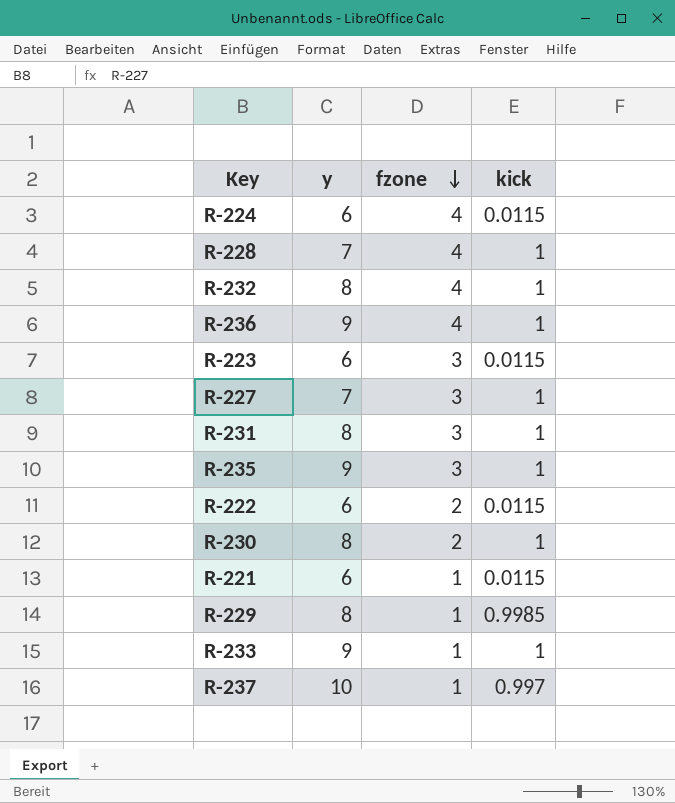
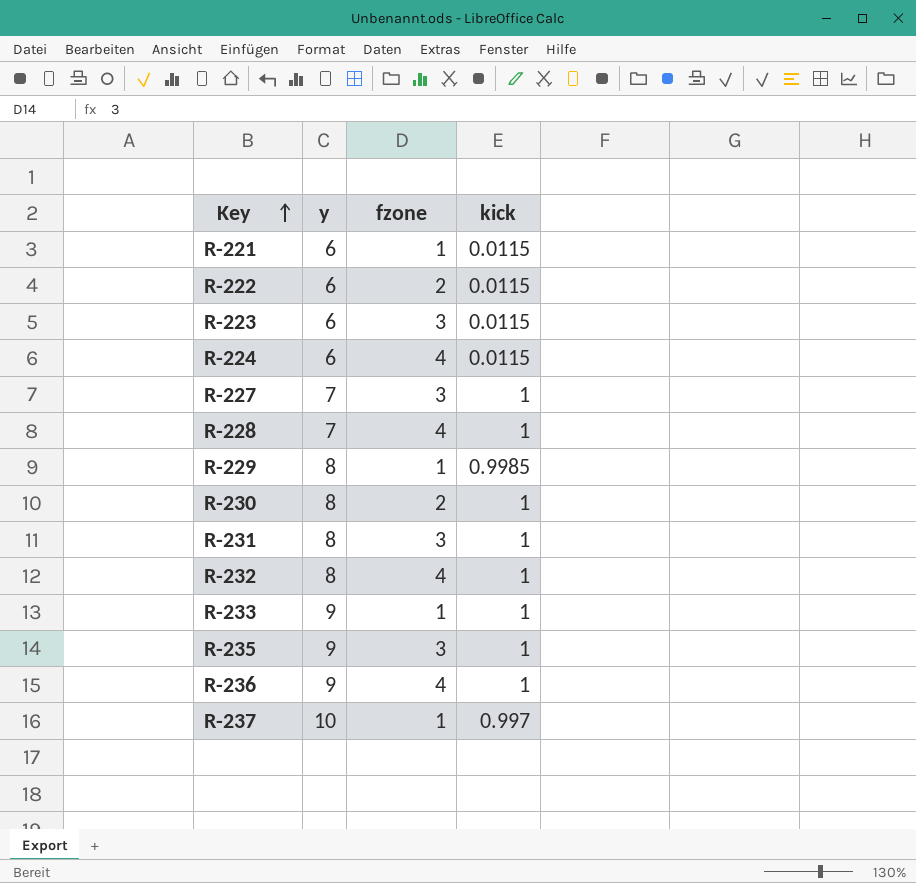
row order: fzone descending -> Key ascending

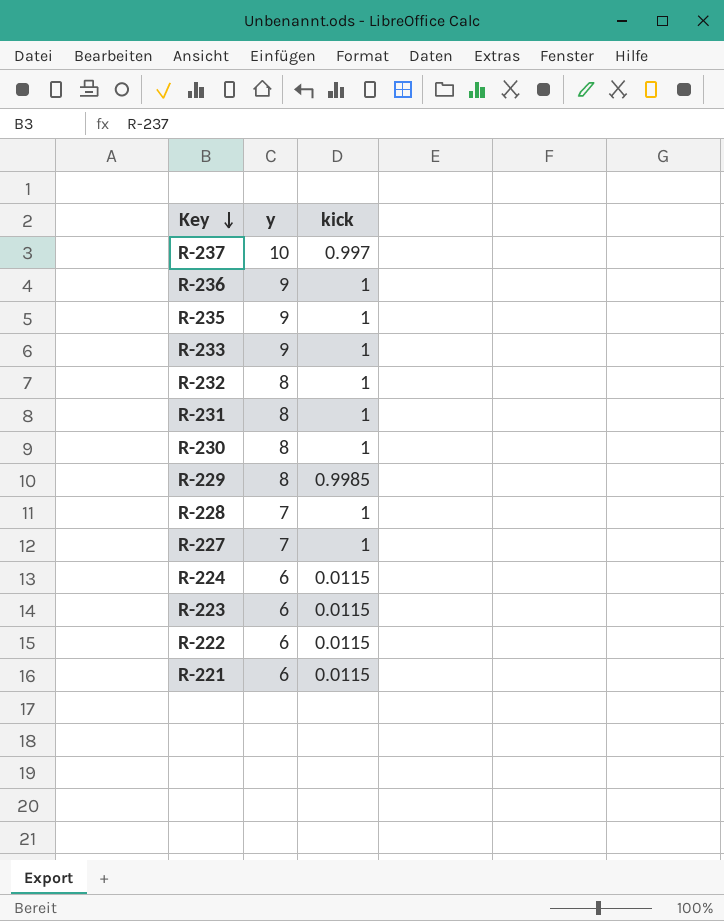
row order: Key ascending -> Key descending
column fzone | position: 3 -> none

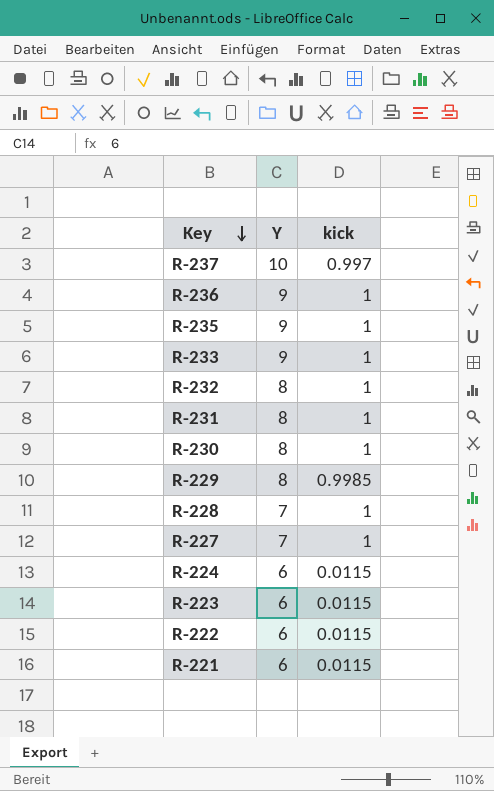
column name: y -> Y

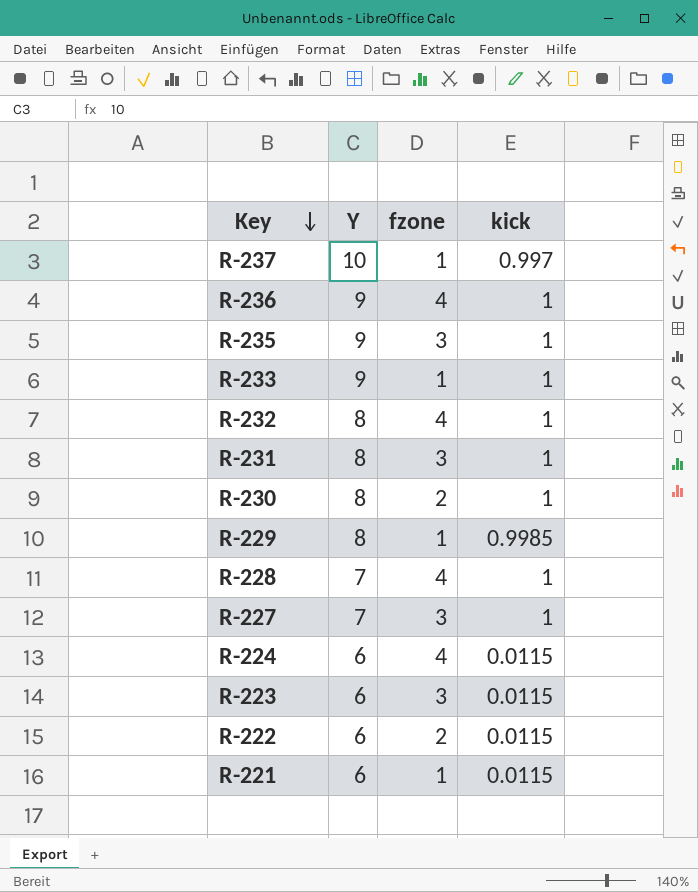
column fzone | position: none -> 3

